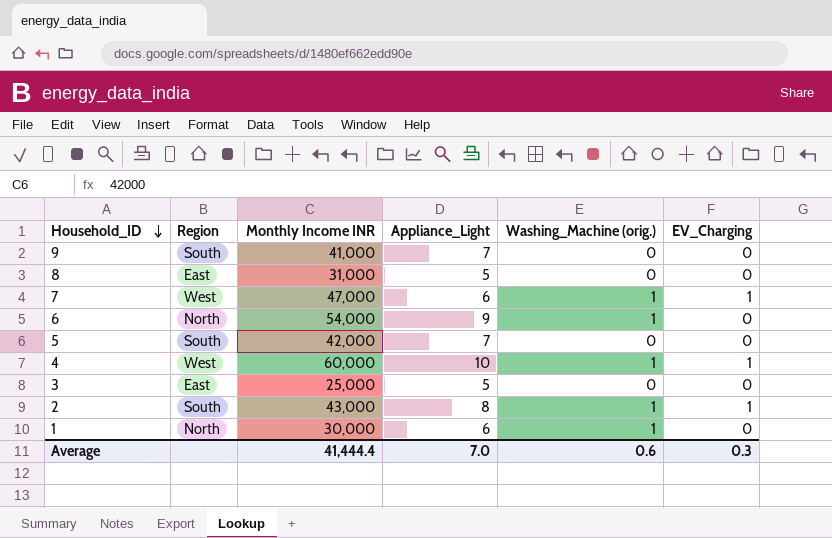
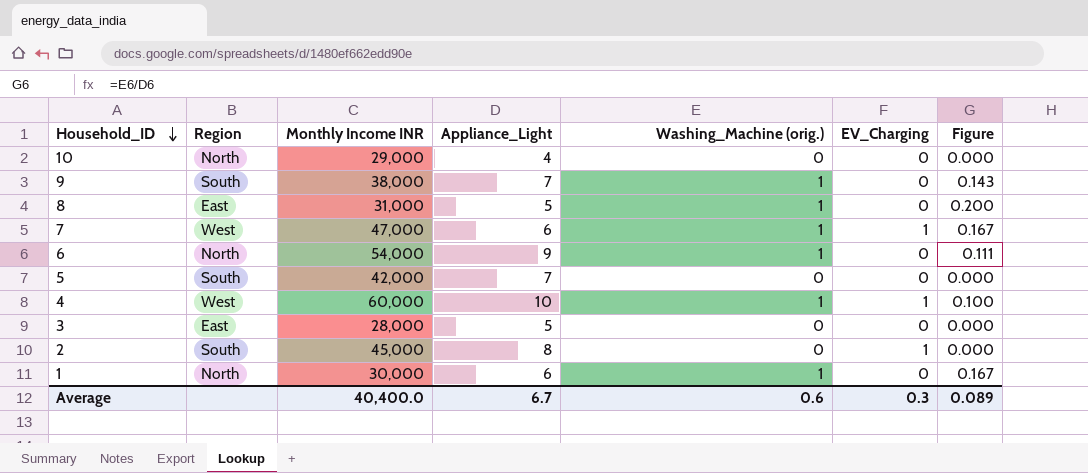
column Figure | formula: none -> [Washing_Machine (orig.)] / [Appliance_Light]
row 10: none -> North | 29,000 | 4 | 0 | 0 | 0.000
9 | Monthly Income INR: 41,000 -> 38,000
9 | Washing_Machine (orig.): 0 -> 1
8 | Washing_Machine (orig.): 0 -> 1
3 | Monthly Income INR: 25,000 -> 28,000
2 | Monthly Income INR: 43,000 -> 45,000
2 | Washing_Machine (orig.): 1 -> 0
Average | Monthly Income INR: 41,444.4 -> 40,400.0
Average | Appliance_Light: 7.0 -> 6.7

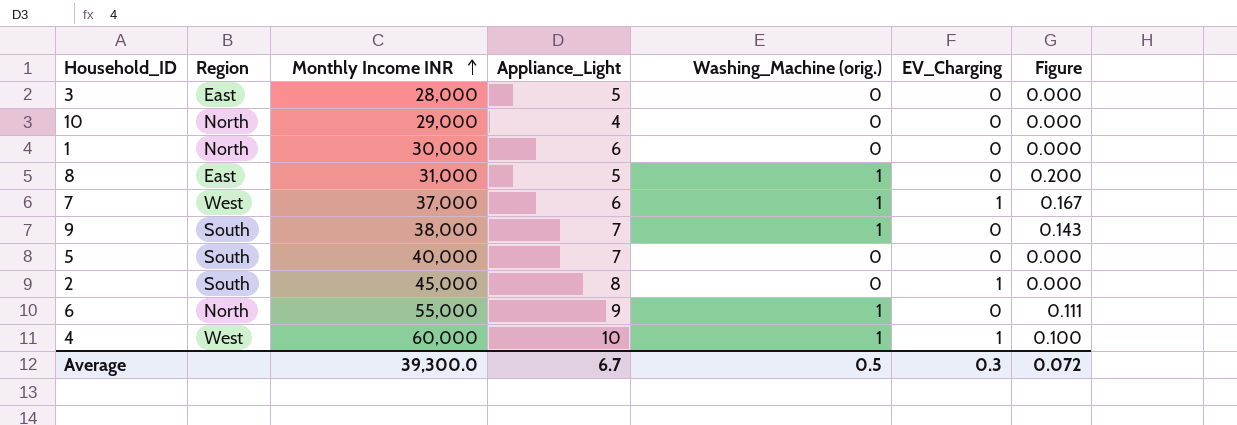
row order: Household_ID descending -> Monthly Income INR ascending
1 | Washing_Machine (orig.): 1 -> 0
1 | Figure: 0.167 -> 0.000
7 | Monthly Income INR: 47,000 -> 37,000
5 | Monthly Income INR: 42,000 -> 40,000
6 | Monthly Income INR: 54,000 -> 55,000
Average | Monthly Income INR: 40,400.0 -> 39,300.0
Average | Washing_Machine (orig.): 0.6 -> 0.5
Average | Figure: 0.089 -> 0.072

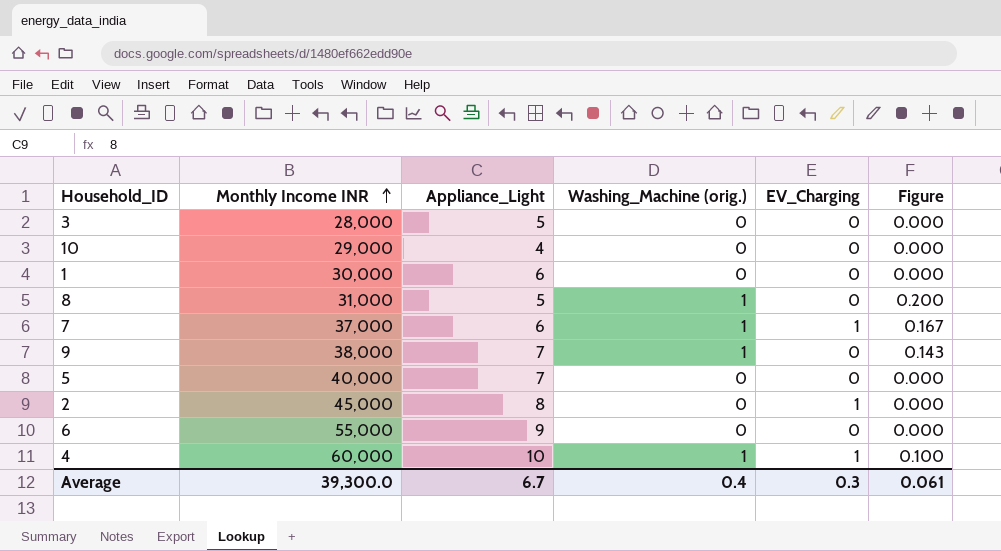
column Region | position: 2 -> none
6 | Washing_Machine (orig.): 1 -> 0
6 | Figure: 0.111 -> 0.000
Average | Washing_Machine (orig.): 0.5 -> 0.4
Average | Figure: 0.072 -> 0.061

